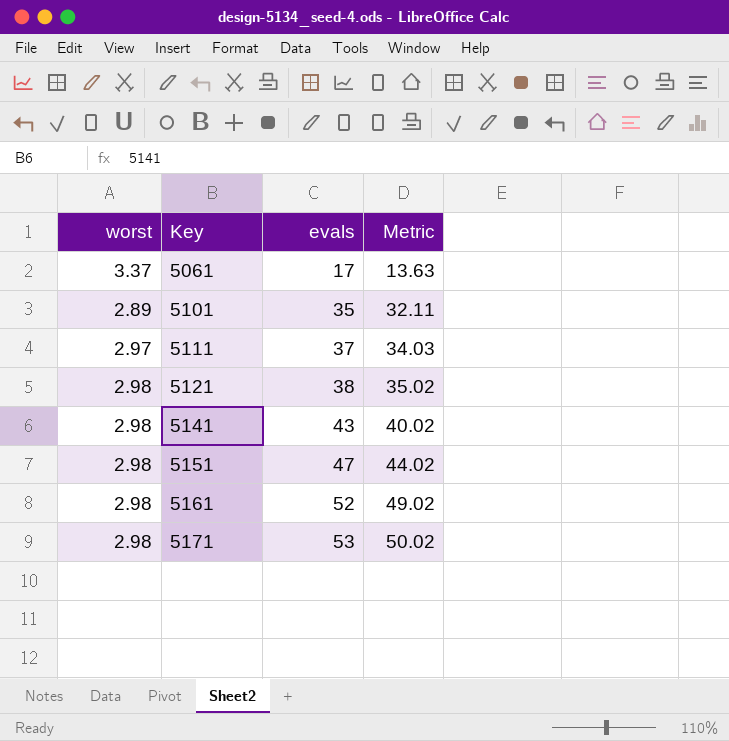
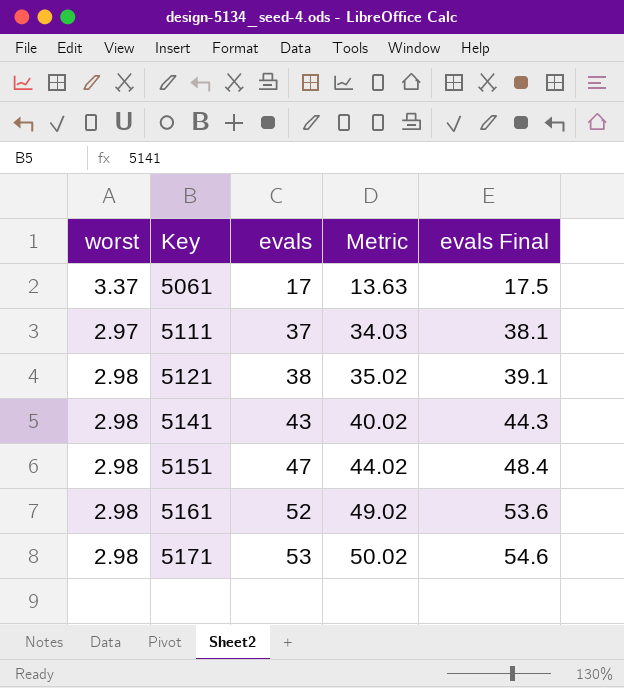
column evals Final | formula: none -> [evals] * 1.03
row 5101: 2.89 | 35 | 32.11 -> none

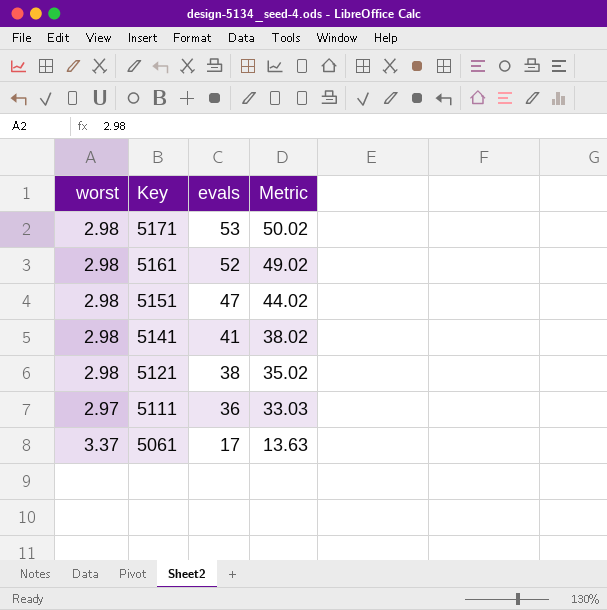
row order: Key ascending -> Key descending
column evals Final | formula: [evals] * 1.03 -> none
5141 | evals: 43 -> 41
5141 | Metric: 40.02 -> 38.02
5111 | evals: 37 -> 36
5111 | Metric: 34.03 -> 33.03

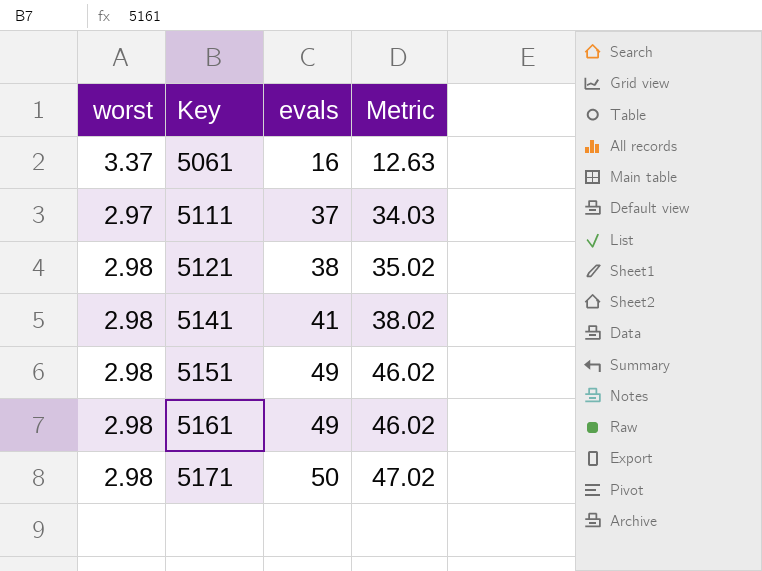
row order: Key descending -> Key ascending
5061 | evals: 17 -> 16
5061 | Metric: 13.63 -> 12.63
5111 | evals: 36 -> 37
5111 | Metric: 33.03 -> 34.03
5151 | evals: 47 -> 49
5151 | Metric: 44.02 -> 46.02
5161 | evals: 52 -> 49
5161 | Metric: 49.02 -> 46.02
5171 | evals: 53 -> 50
5171 | Metric: 50.02 -> 47.02

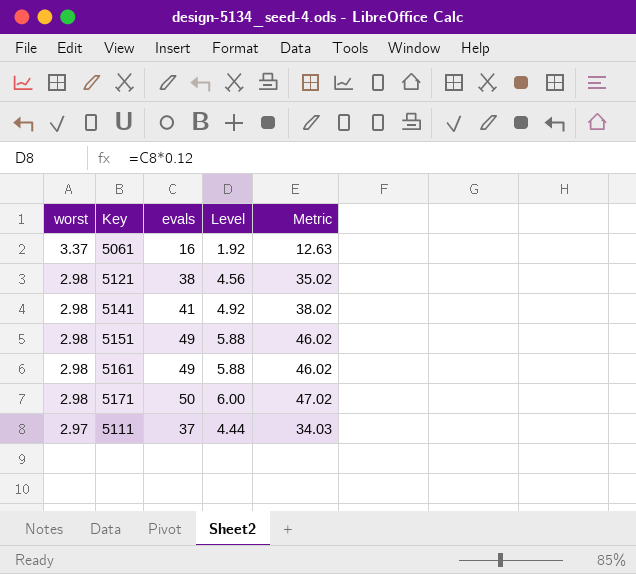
row order: Key ascending -> worst descending
column Level | formula: none -> [evals] * 0.12

